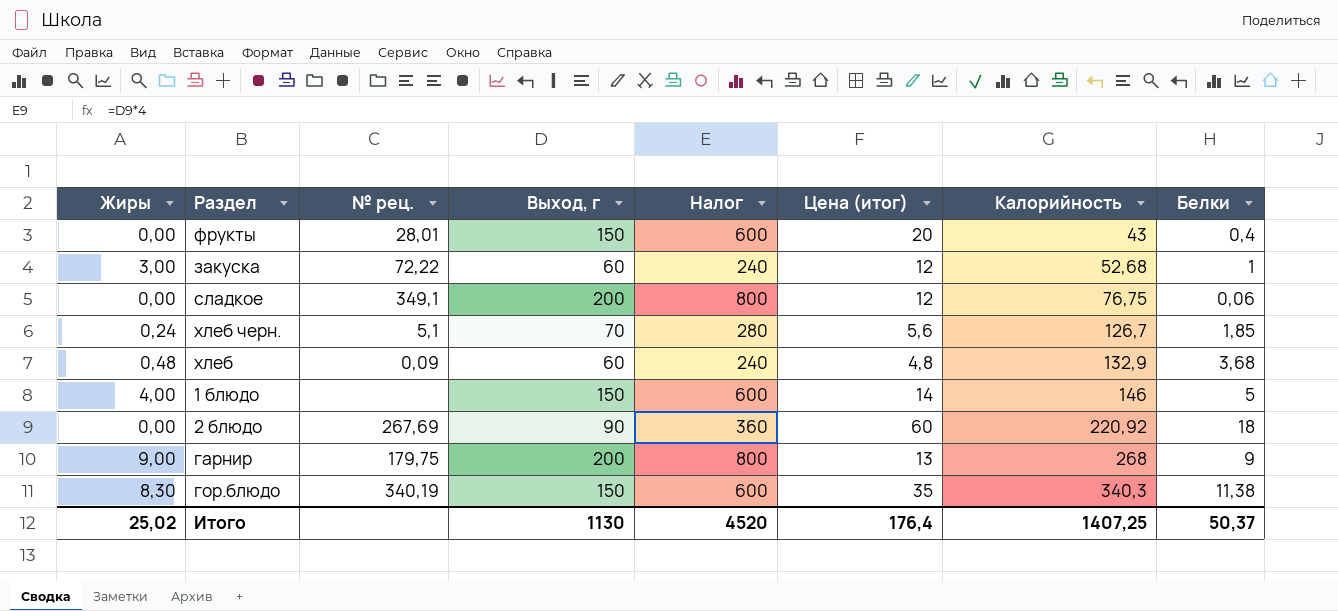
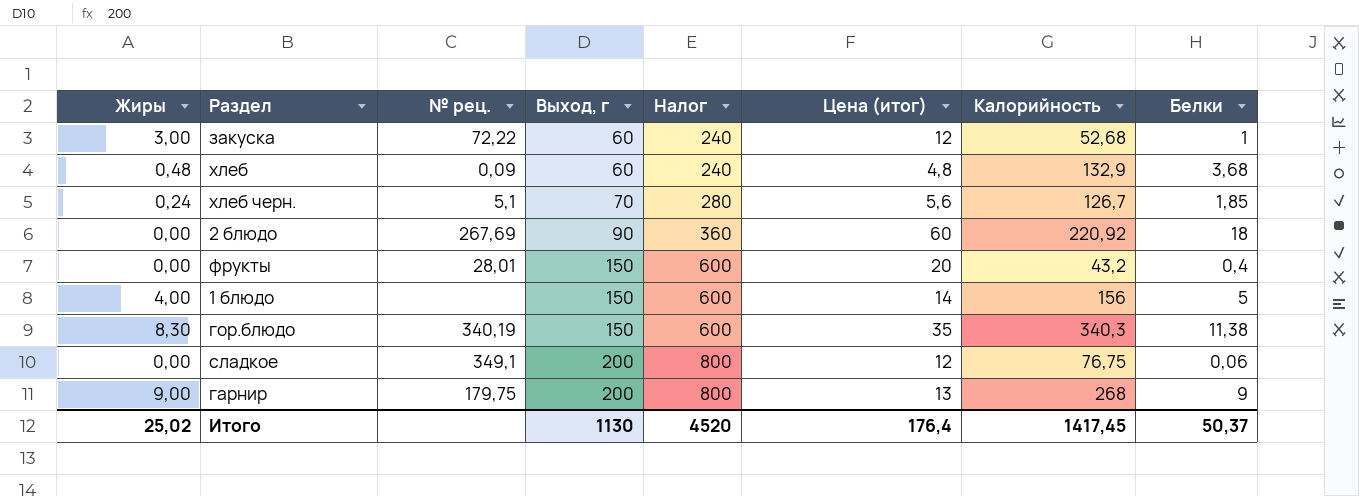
row order: Калорийность ascending -> Выход, г ascending
фрукты | Калорийность: 43 -> 43,2
1 блюдо | Калорийность: 146 -> 156
Итого | Калорийность: 1407,25 -> 1417,45

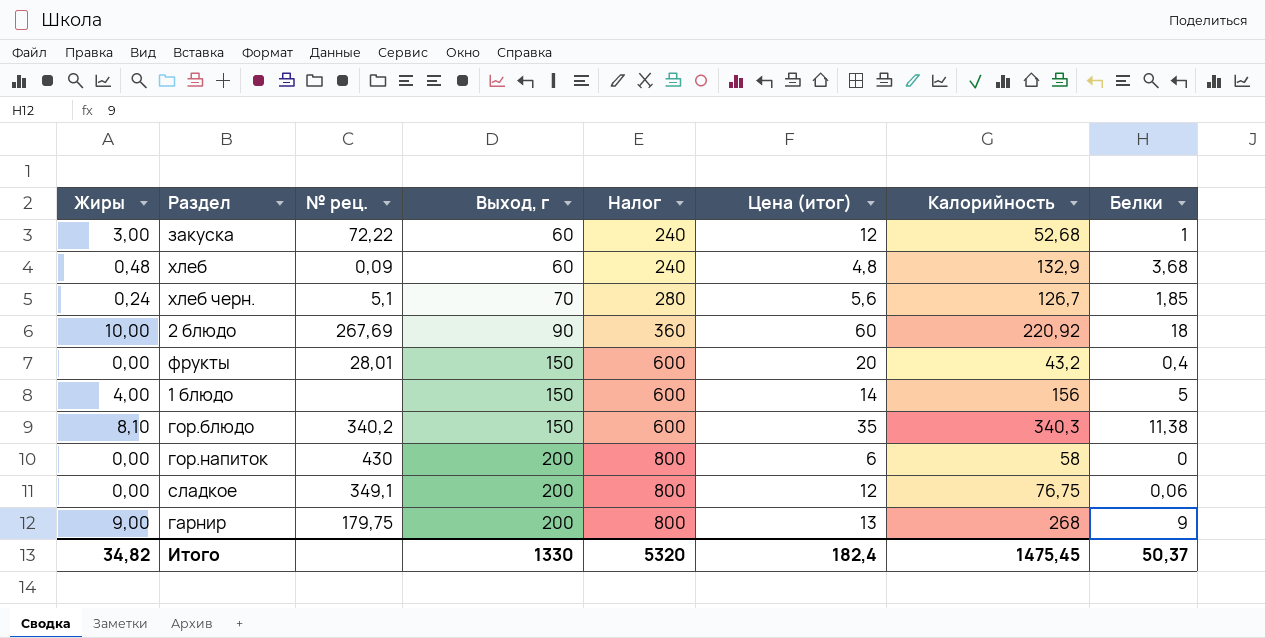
2 блюдо | Жиры: 0,00 -> 10,00
гор.блюдо | Жиры: 8,30 -> 8,10
гор.блюдо | № рец.: 340,19 -> 340,2
row гор.напиток: none -> 0,00 | 430 | 200 | 800 | 6 | 58 | 0
Итого | Жиры: 25,02 -> 34,82
Итого | Выход, г: 1130 -> 1330
Итого | Налог: 4520 -> 5320
Итого | Цена (итог): 176,4 -> 182,4
Итого | Калорийность: 1417,45 -> 1475,45

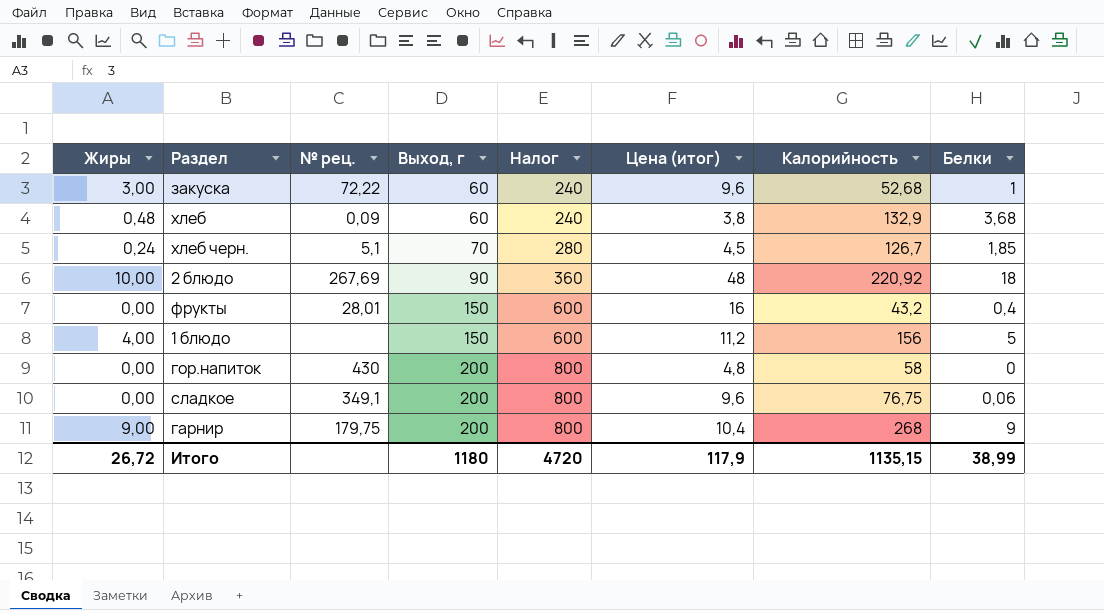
row гор.блюдо: 8,10 | 340,2 | 150 | 600 | 35 | 340,3 | 11,38 -> none
закуска | Цена (итог): 12 -> 9,6
хлеб | Цена (итог): 4,8 -> 3,8
хлеб черн. | Цена (итог): 5,6 -> 4,5
2 блюдо | Цена (итог): 60 -> 48
фрукты | Цена (итог): 20 -> 16
1 блюдо | Цена (итог): 14 -> 11,2
гор.напиток | Цена (итог): 6 -> 4,8
сладкое | Цена (итог): 12 -> 9,6
гарнир | Цена (итог): 13 -> 10,4
Итого | Жиры: 34,82 -> 26,72
Итого | Выход, г: 1330 -> 1180
Итого | Налог: 5320 -> 4720
Итого | Цена (итог): 182,4 -> 117,9
Итого | Калорийность: 1475,45 -> 1135,15
Итого | Белки: 50,37 -> 38,99

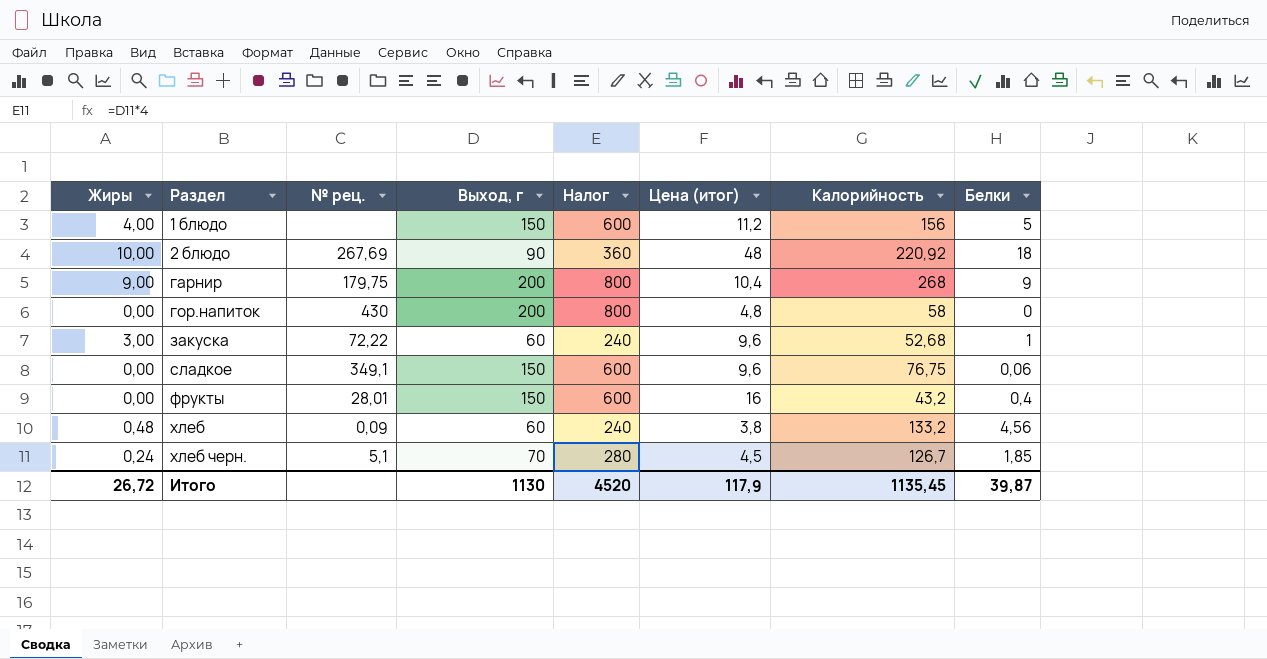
row order: Выход, г ascending -> Раздел ascending
сладкое | Выход, г: 200 -> 150
сладкое | Налог: 800 -> 600
хлеб | Калорийность: 132,9 -> 133,2
хлеб | Белки: 3,68 -> 4,56
Итого | Выход, г: 1180 -> 1130
Итого | Налог: 4720 -> 4520
Итого | Калорийность: 1135,15 -> 1135,45
Итого | Белки: 38,99 -> 39,87

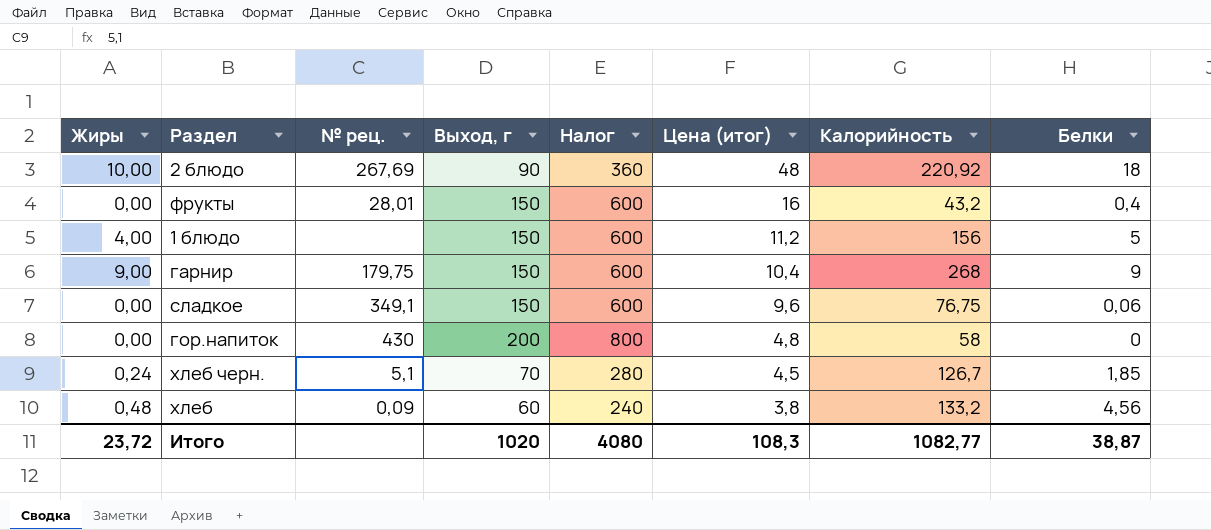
row order: Раздел ascending -> Цена (итог) descending
row закуска: 3,00 | 72,22 | 60 | 240 | 9,6 | 52,68 | 1 -> none
гарнир | Выход, г: 200 -> 150
гарнир | Налог: 800 -> 600
Итого | Жиры: 26,72 -> 23,72
Итого | Выход, г: 1130 -> 1020
Итого | Налог: 4520 -> 4080
Итого | Цена (итог): 117,9 -> 108,3
Итого | Калорийность: 1135,45 -> 1082,77
Итого | Белки: 39,87 -> 38,87

